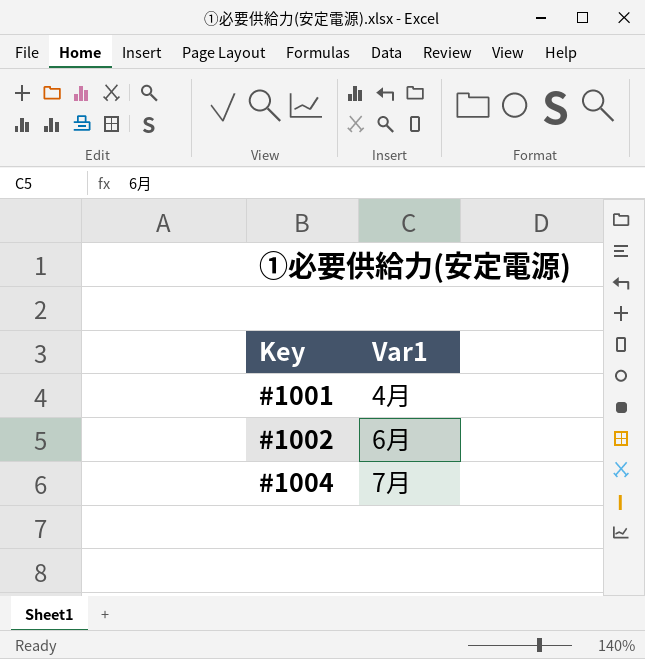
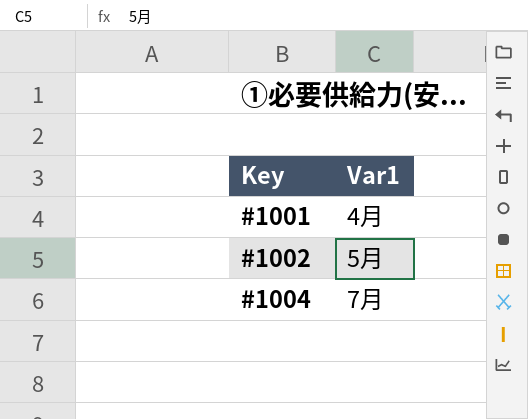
#1002 | Var1: 6月 -> 5月

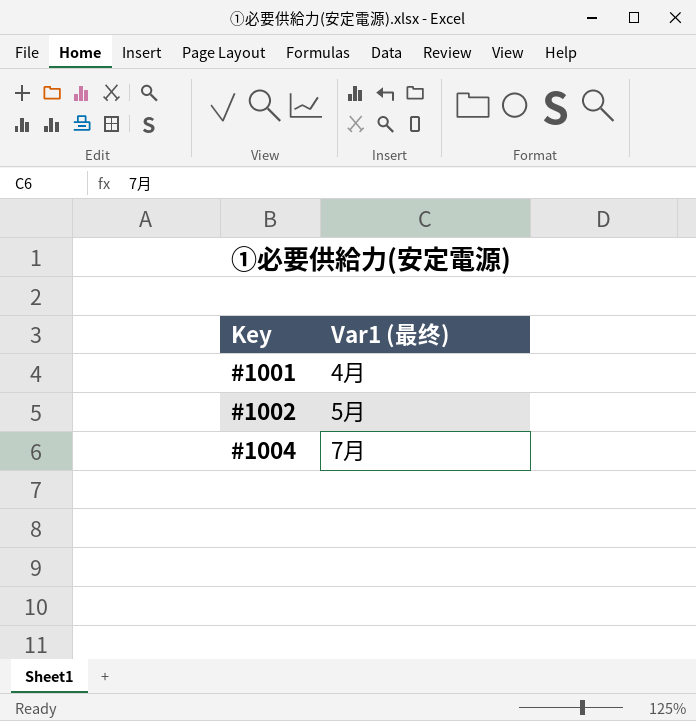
column name: Var1 -> Var1 (最终)

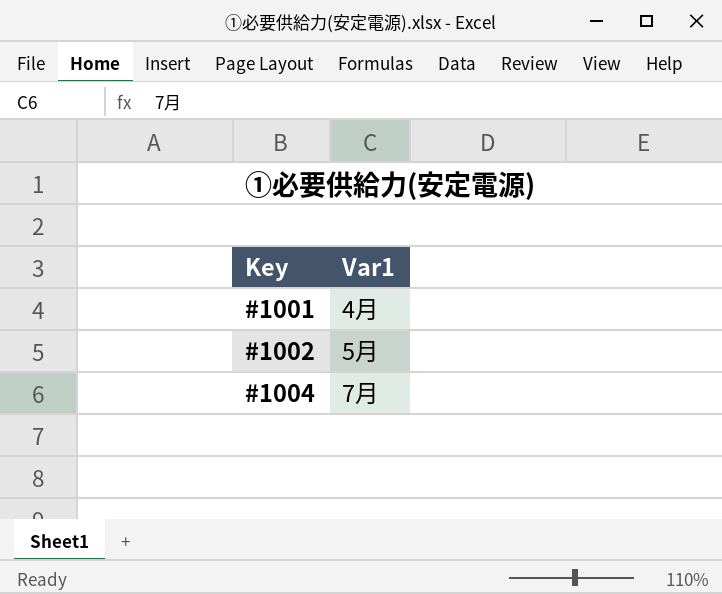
column name: Var1 (最终) -> Var1

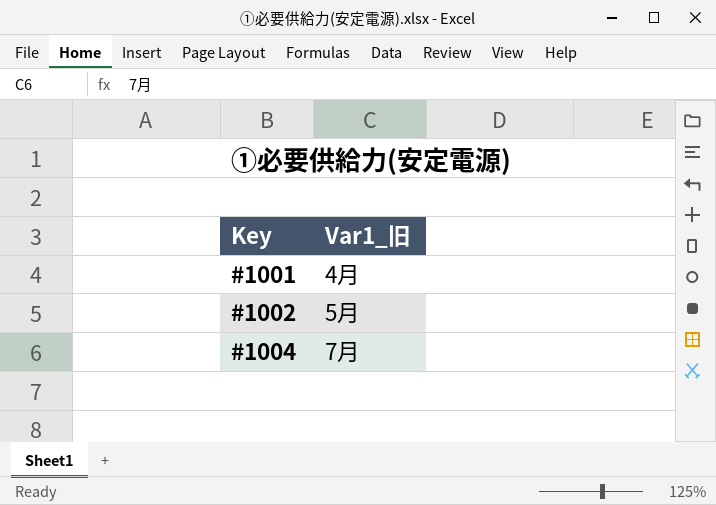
column name: Var1 -> Var1_旧

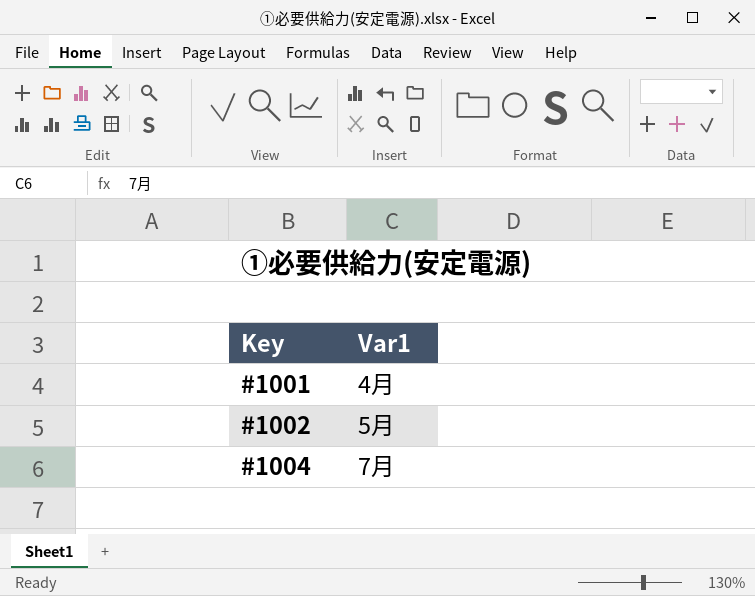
column name: Var1_旧 -> Var1

